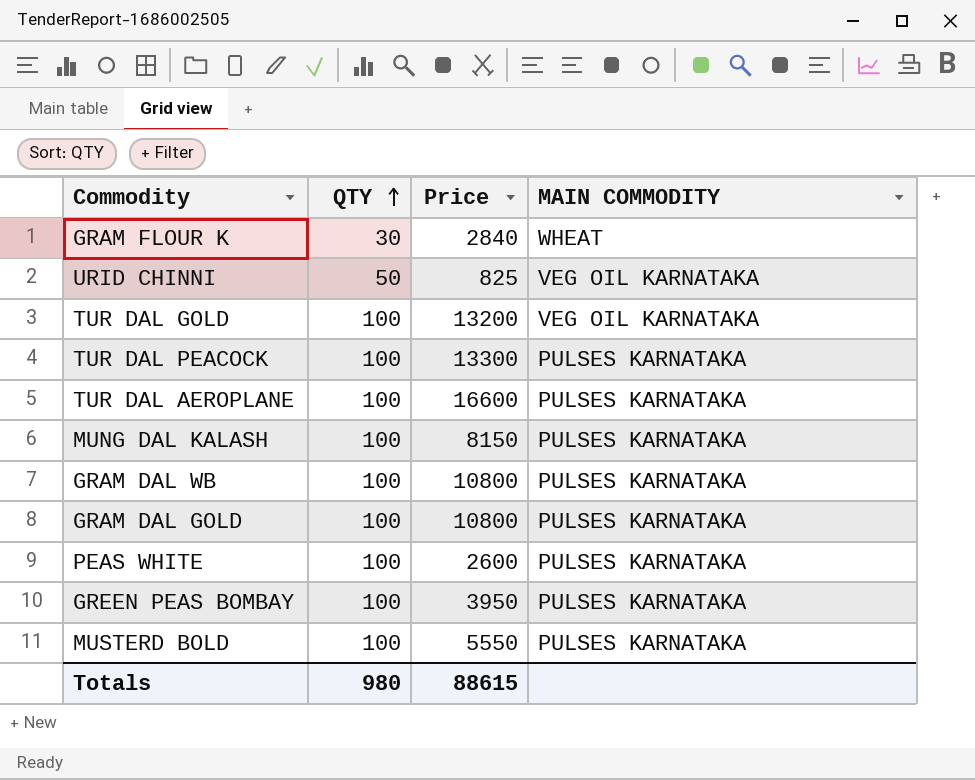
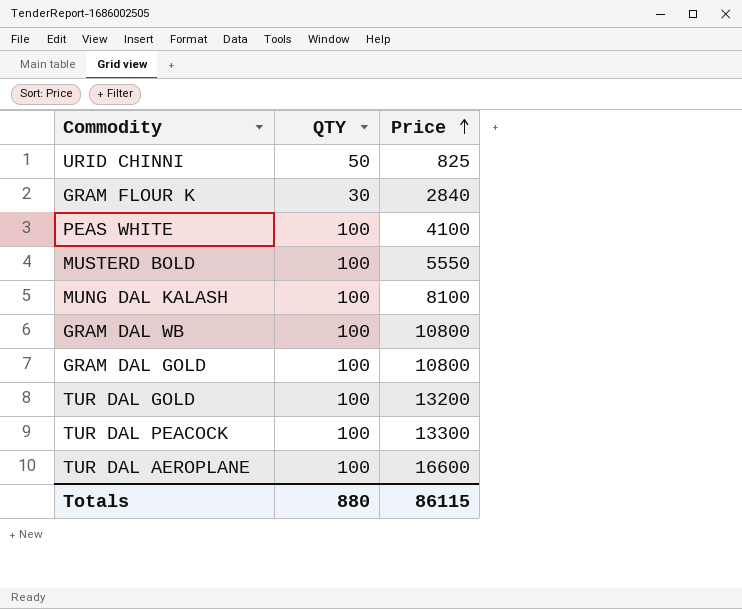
row order: QTY ascending -> Price ascending
column MAIN COMMODITY | position: 4 -> none
row GREEN PEAS BOMBAY: 100 | 3950 | PULSES KARNATAKA -> none
PEAS WHITE | Price: 2600 -> 4100
MUNG DAL KALASH | Price: 8150 -> 8100
Totals | QTY: 980 -> 880
Totals | Price: 88615 -> 86115

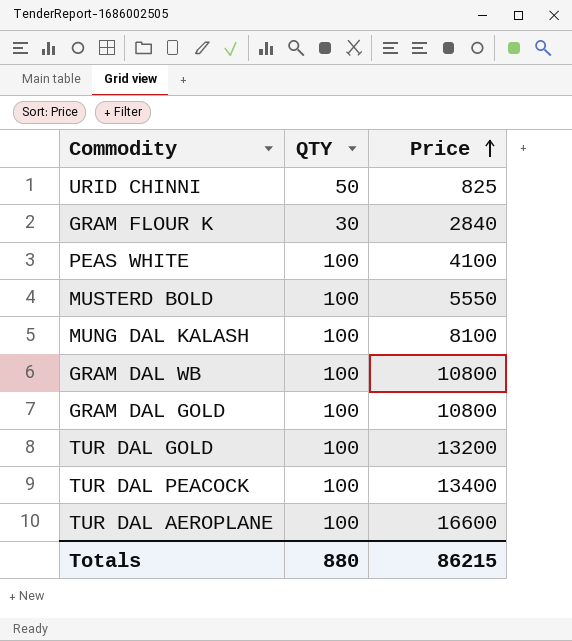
TUR DAL PEACOCK | Price: 13300 -> 13400
Totals | Price: 86115 -> 86215

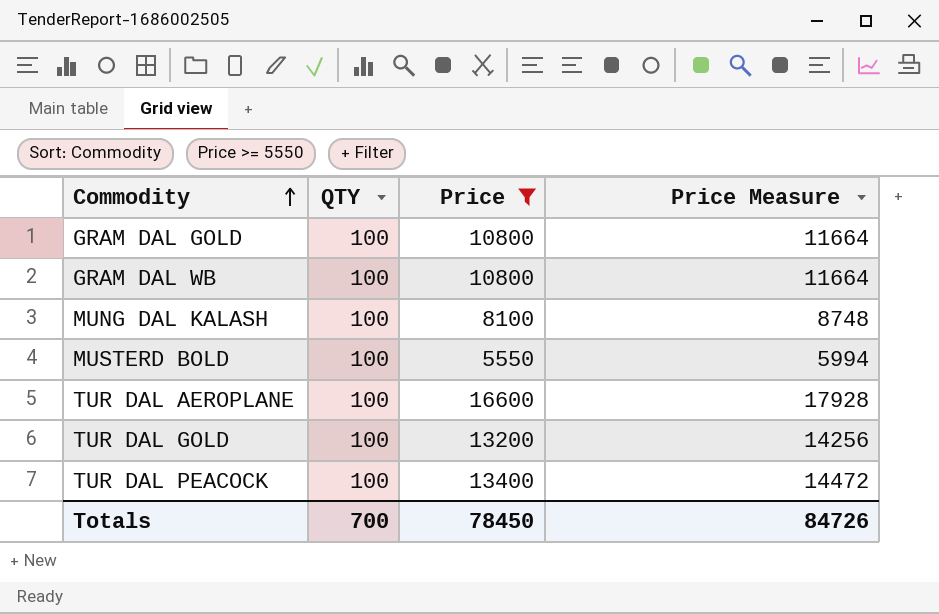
filter: none -> Price >= 5550
row order: Price ascending -> Commodity ascending
column Price Measure | formula: none -> [Price] * 1.08
Totals | QTY: 880 -> 700
Totals | Price: 86215 -> 78450

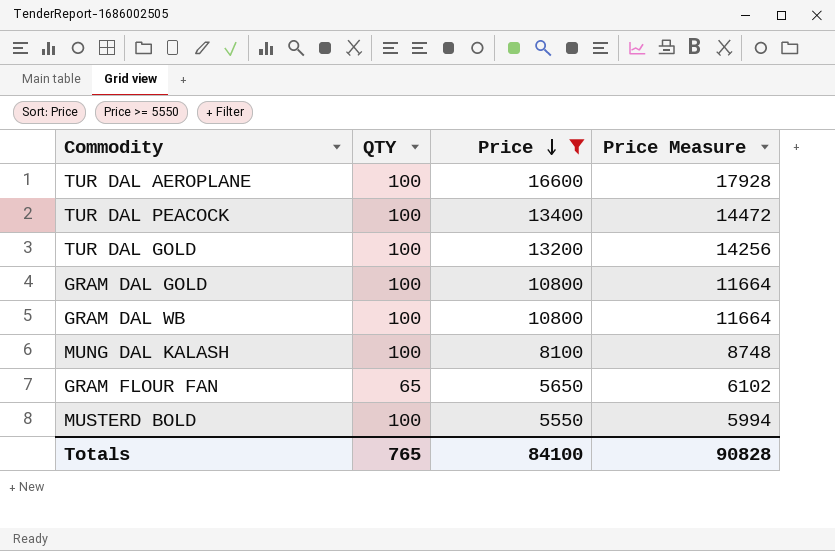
row order: Commodity ascending -> Price descending
row GRAM FLOUR FAN: none -> 65 | 5650 | 6102
Totals | QTY: 700 -> 765
Totals | Price: 78450 -> 84100
Totals | Price Measure: 84726 -> 90828

